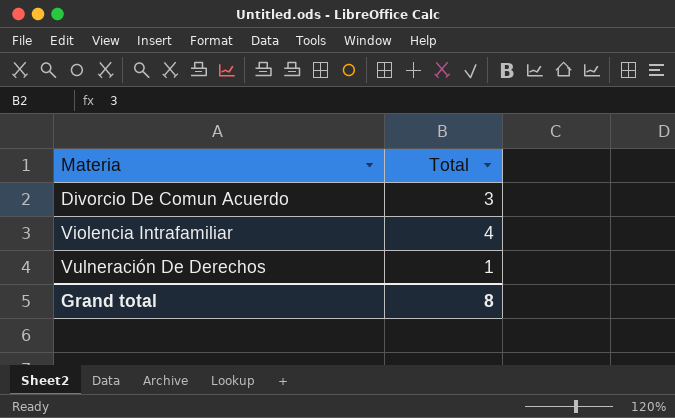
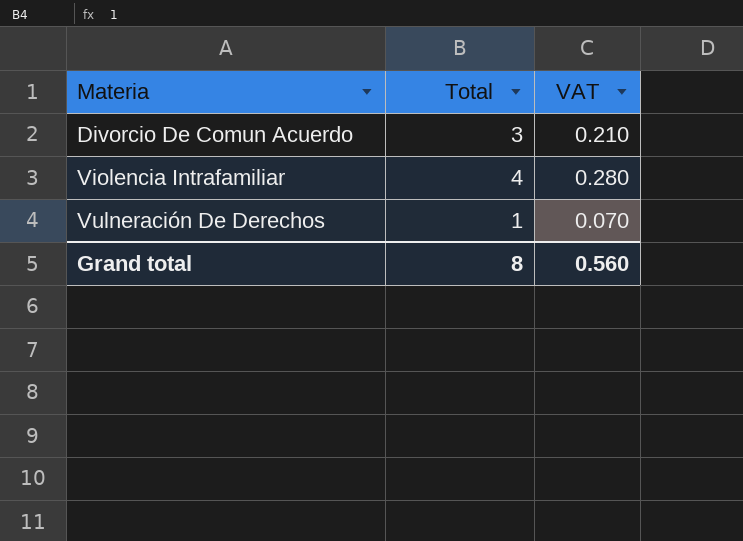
column VAT | formula: none -> [Total] * 0.07

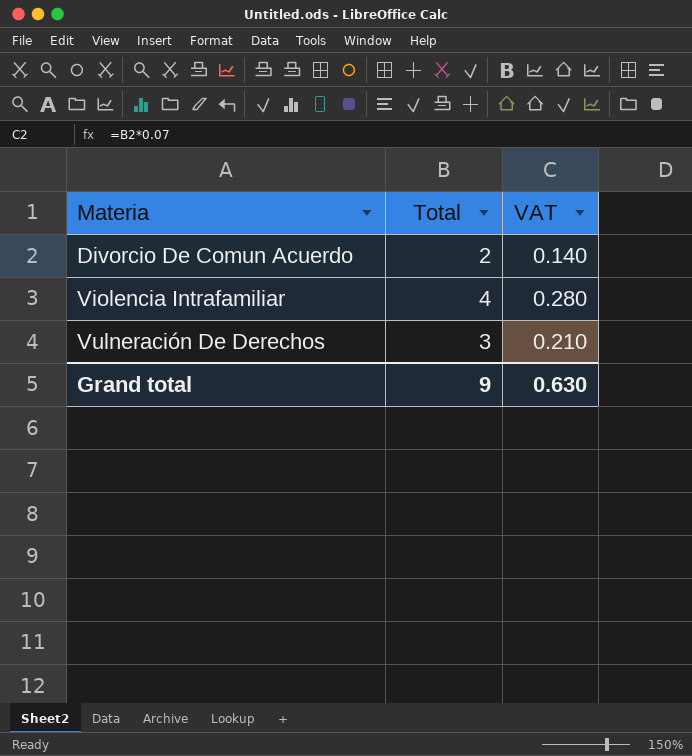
Divorcio De Comun Acuerdo | Total: 3 -> 2
Divorcio De Comun Acuerdo | VAT: 0.210 -> 0.140
Vulneración De Derechos | Total: 1 -> 3
Vulneración De Derechos | VAT: 0.070 -> 0.210
Grand total | Total: 8 -> 9
Grand total | VAT: 0.560 -> 0.630

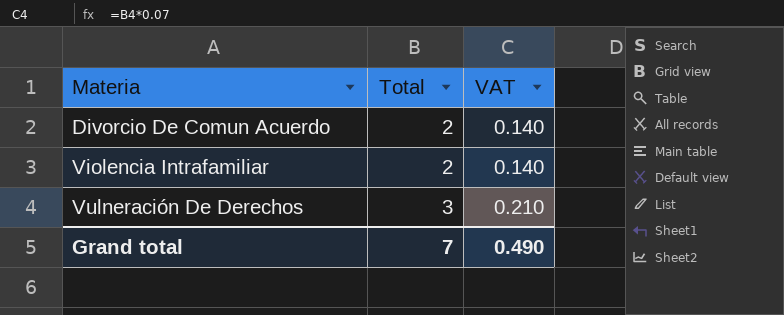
Violencia Intrafamiliar | Total: 4 -> 2
Violencia Intrafamiliar | VAT: 0.280 -> 0.140
Grand total | Total: 9 -> 7
Grand total | VAT: 0.630 -> 0.490

